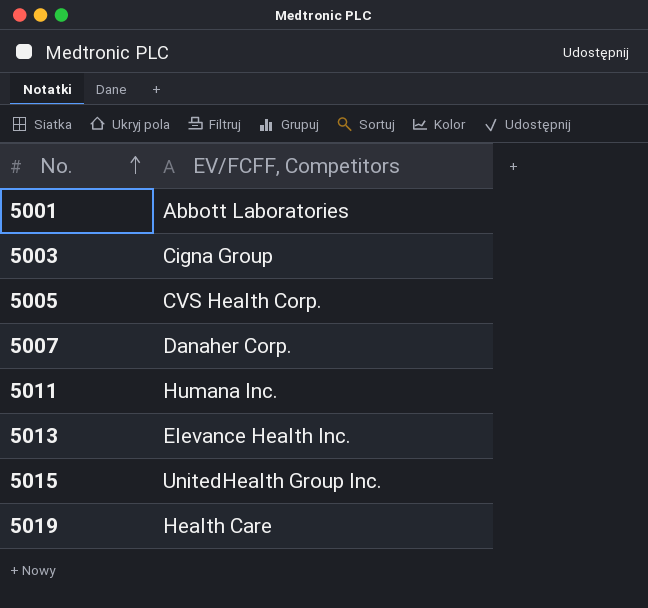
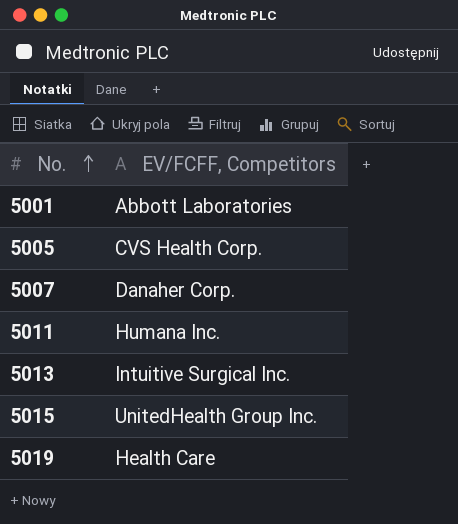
row 5003: Cigna Group -> none
5013 | EV/FCFF, Competitors: Elevance Health Inc. -> Intuitive Surgical Inc.

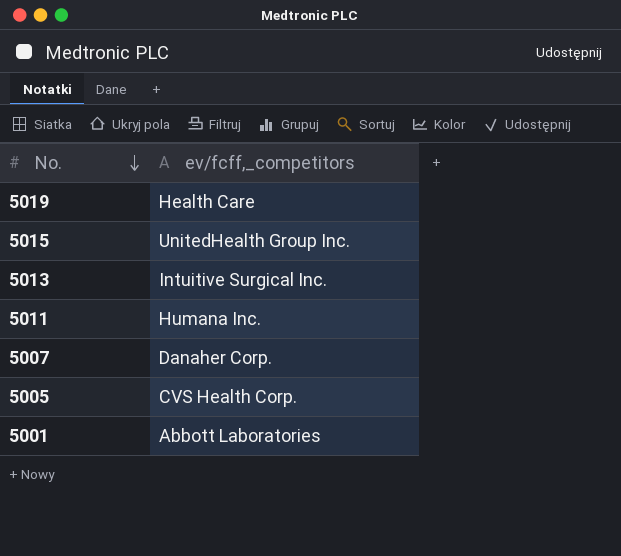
row order: No. ascending -> No. descending
column name: EV/FCFF, Competitors -> ev/fcff,_competitors

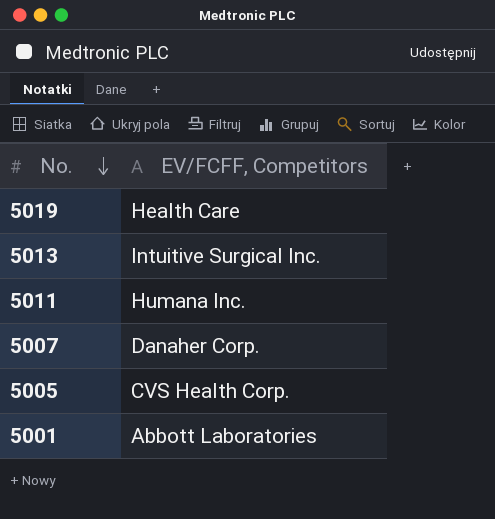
column name: ev/fcff,_competitors -> EV/FCFF, Competitors
row 5015: UnitedHealth Group Inc. -> none

